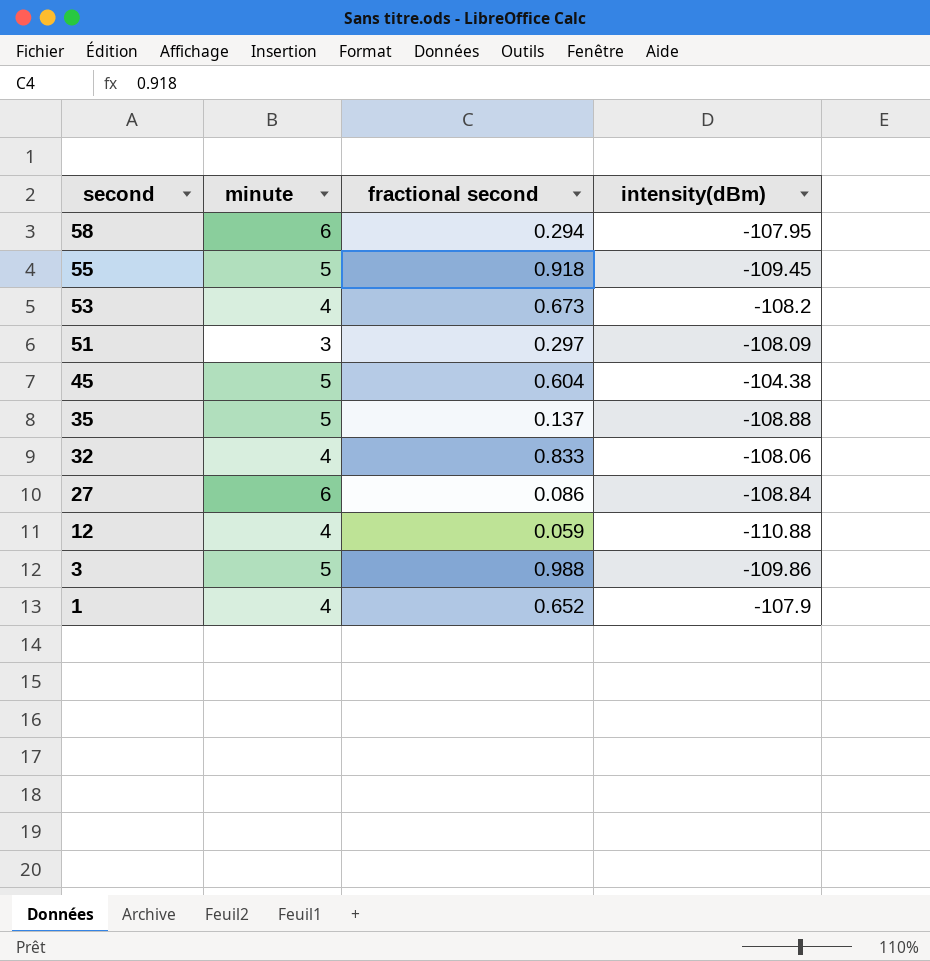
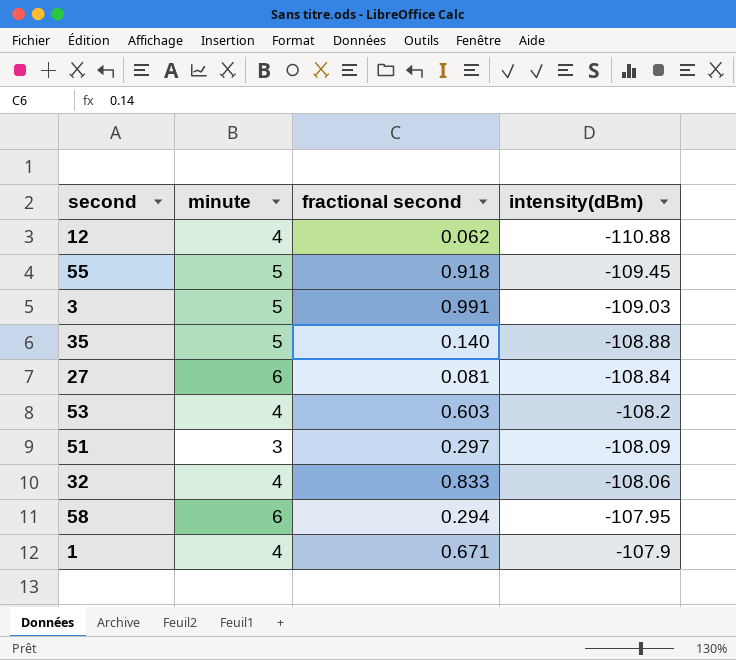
row order: second descending -> intensity(dBm) ascending
row 45: 5 | 0.604 | -104.38 -> none
12 | fractional second: 0.059 -> 0.062
3 | fractional second: 0.988 -> 0.991
3 | intensity(dBm): -109.86 -> -109.03
35 | fractional second: 0.137 -> 0.140
27 | fractional second: 0.086 -> 0.081
53 | fractional second: 0.673 -> 0.603
1 | fractional second: 0.652 -> 0.671

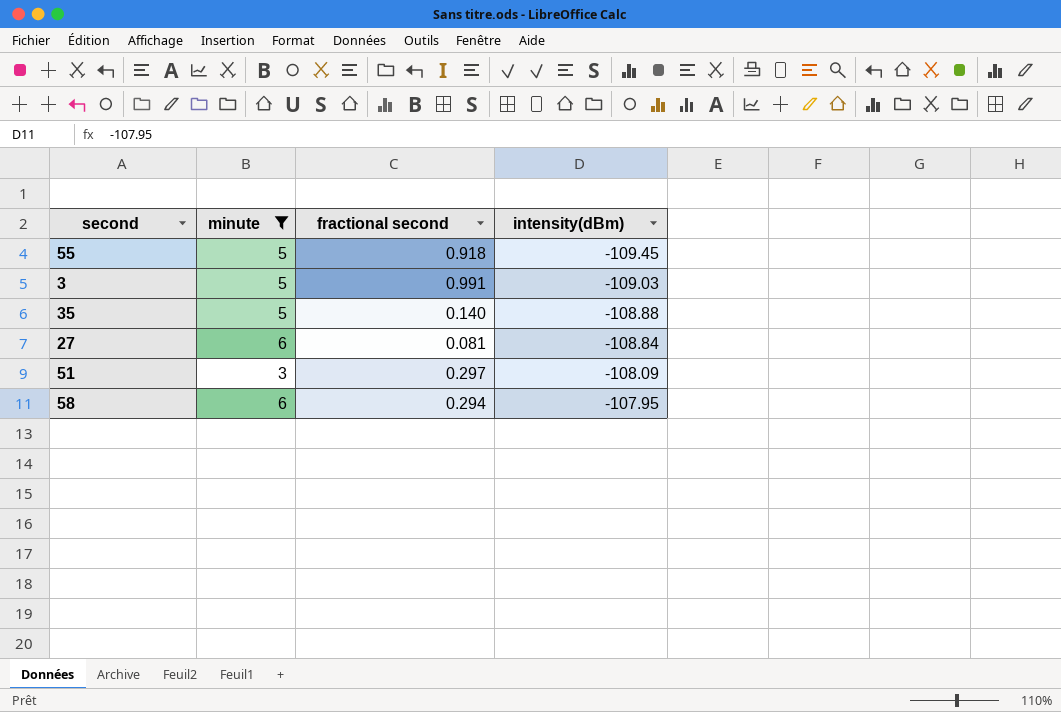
filter: none -> minute != 4

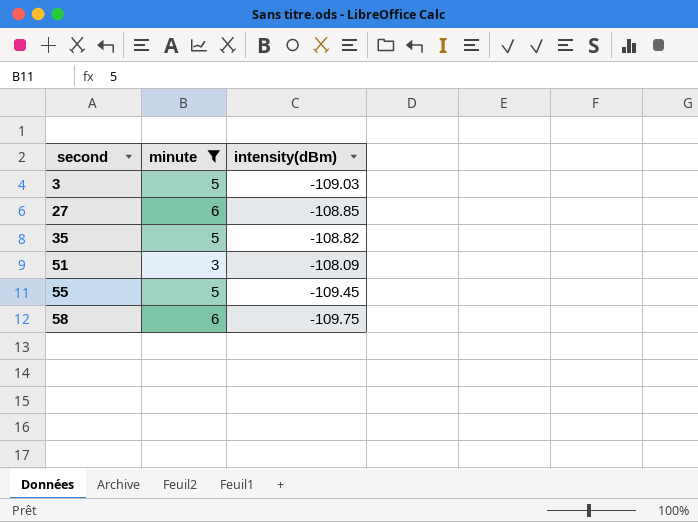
row order: intensity(dBm) ascending -> second ascending
column fractional second | position: 3 -> none
27 | intensity(dBm): -108.84 -> -108.85
35 | intensity(dBm): -108.88 -> -108.82
58 | intensity(dBm): -107.95 -> -109.75

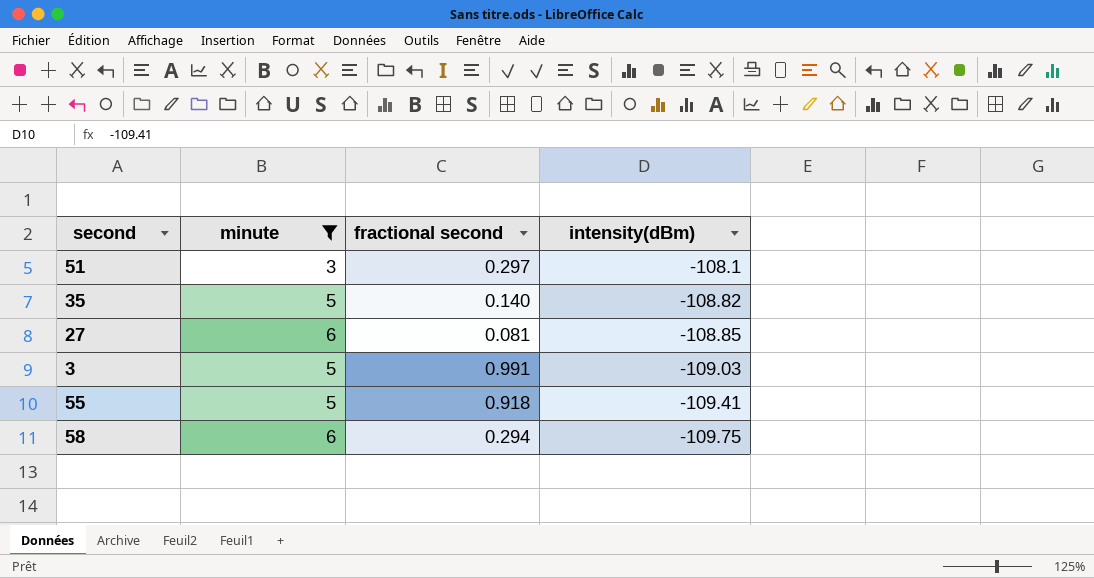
row order: second ascending -> intensity(dBm) descending
column fractional second | position: none -> 3
51 | intensity(dBm): -108.09 -> -108.1
55 | intensity(dBm): -109.45 -> -109.41

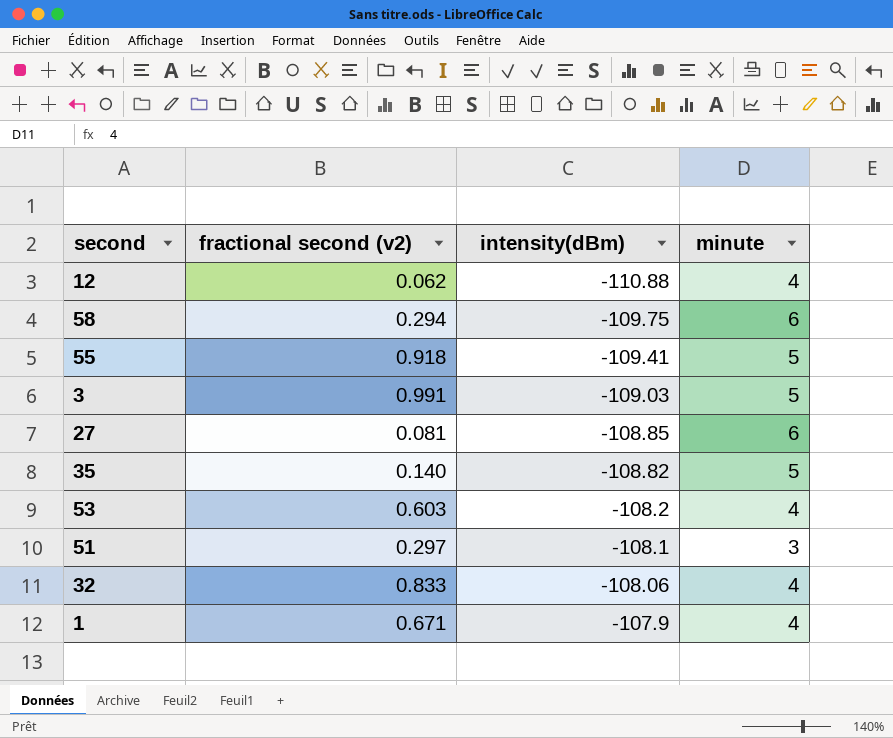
filter: minute != 4 -> none
row order: intensity(dBm) descending -> intensity(dBm) ascending
column name: fractional second -> fractional second (v2)
column minute | position: 2 -> 4

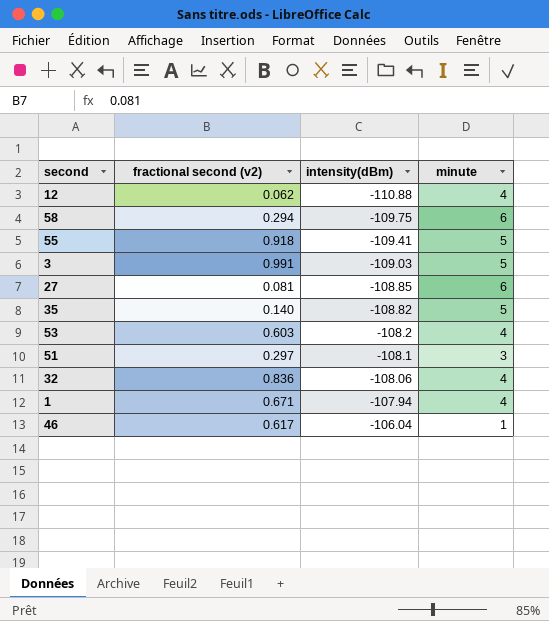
32 | fractional second (v2): 0.833 -> 0.836
1 | intensity(dBm): -107.9 -> -107.94
row 46: none -> 0.617 | -106.04 | 1

